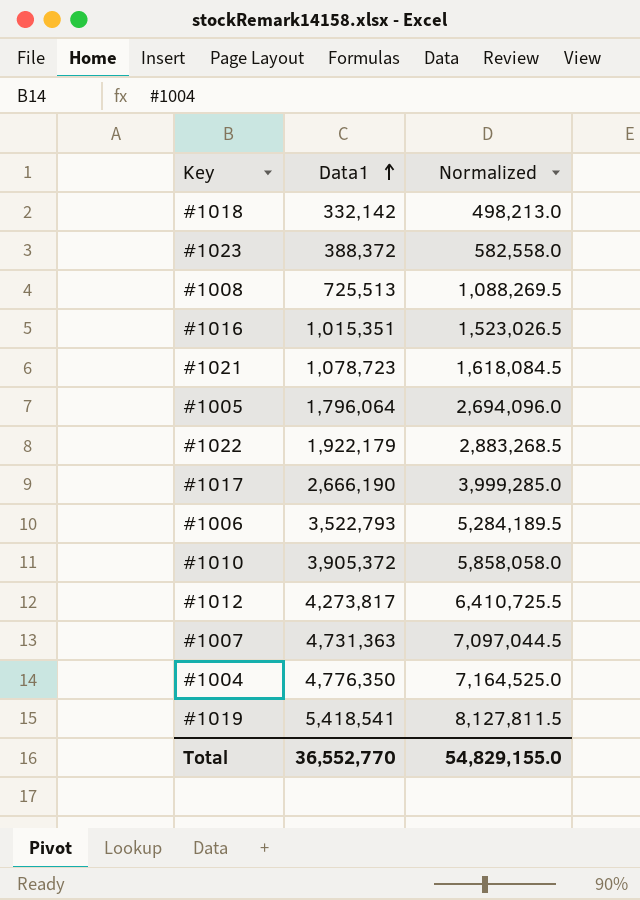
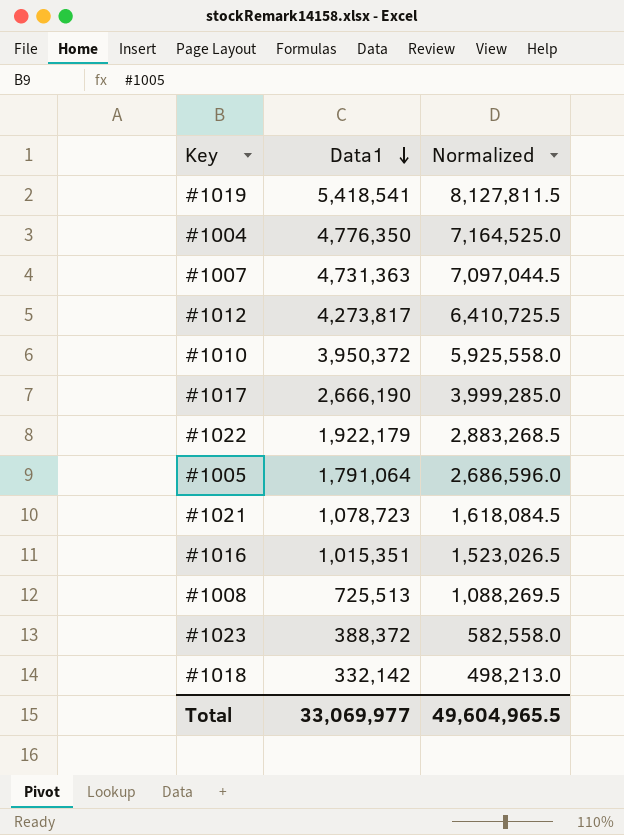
row order: Data1 ascending -> Data1 descending
row #1006: 3,522,793 | 5,284,189.5 -> none
#1010 | Data1: 3,905,372 -> 3,950,372
#1010 | Normalized: 5,858,058.0 -> 5,925,558.0
#1005 | Data1: 1,796,064 -> 1,791,064
#1005 | Normalized: 2,694,096.0 -> 2,686,596.0
Total | Data1: 36,552,770 -> 33,069,977
Total | Normalized: 54,829,155.0 -> 49,604,965.5

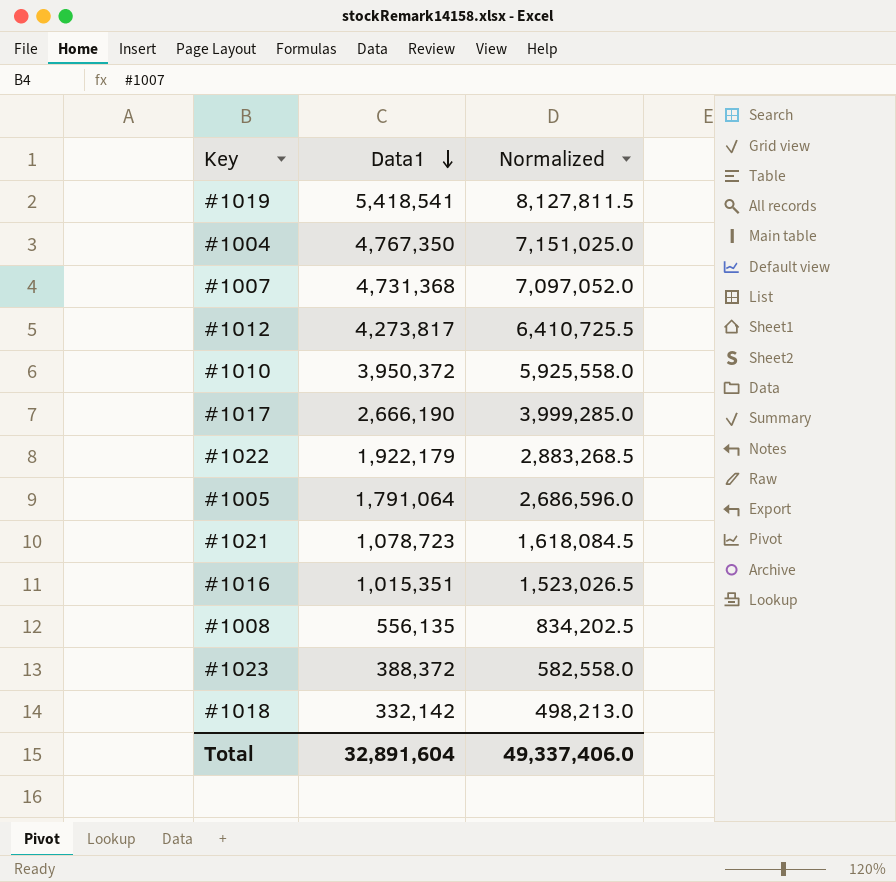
#1004 | Data1: 4,776,350 -> 4,767,350
#1004 | Normalized: 7,164,525.0 -> 7,151,025.0
#1007 | Data1: 4,731,363 -> 4,731,368
#1007 | Normalized: 7,097,044.5 -> 7,097,052.0
#1008 | Data1: 725,513 -> 556,135
#1008 | Normalized: 1,088,269.5 -> 834,202.5
Total | Data1: 33,069,977 -> 32,891,604
Total | Normalized: 49,604,965.5 -> 49,337,406.0

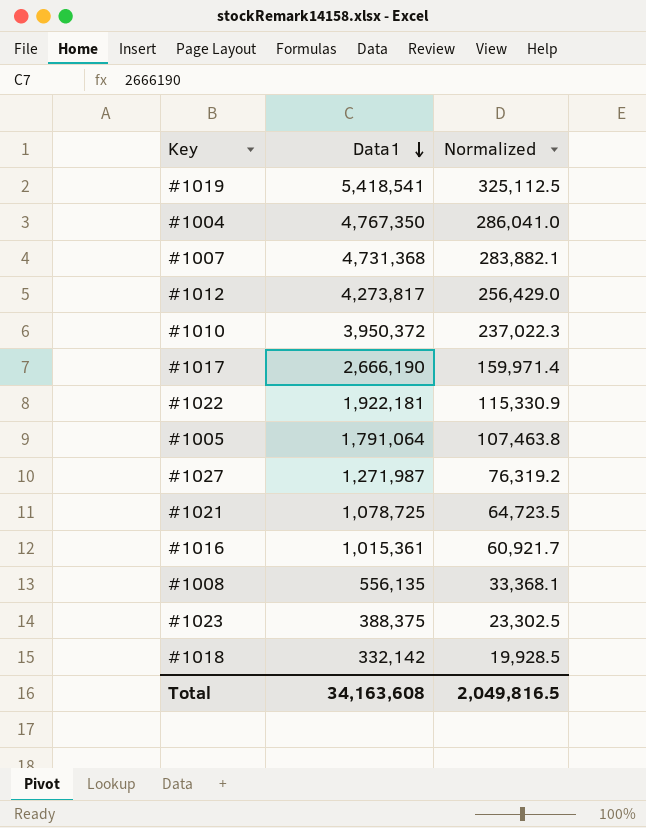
column Normalized | formula: [Data1] * 1.5 -> [Data1] * 0.06
#1022 | Data1: 1,922,179 -> 1,922,181
row #1027: none -> 1,271,987 | 76,319.2
#1021 | Data1: 1,078,723 -> 1,078,725
#1016 | Data1: 1,015,351 -> 1,015,361
#1023 | Data1: 388,372 -> 388,375
Total | Data1: 32,891,604 -> 34,163,608
Total | Normalized: 49,337,406.0 -> 2,049,816.5

